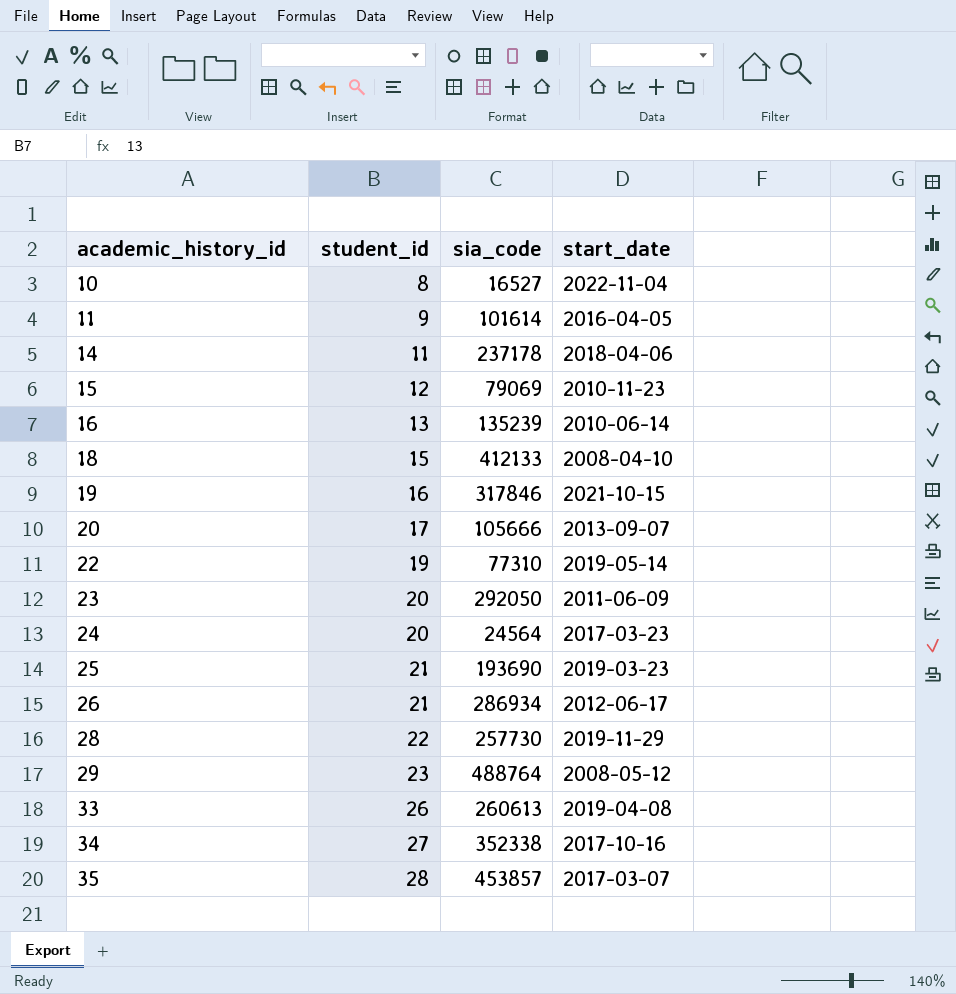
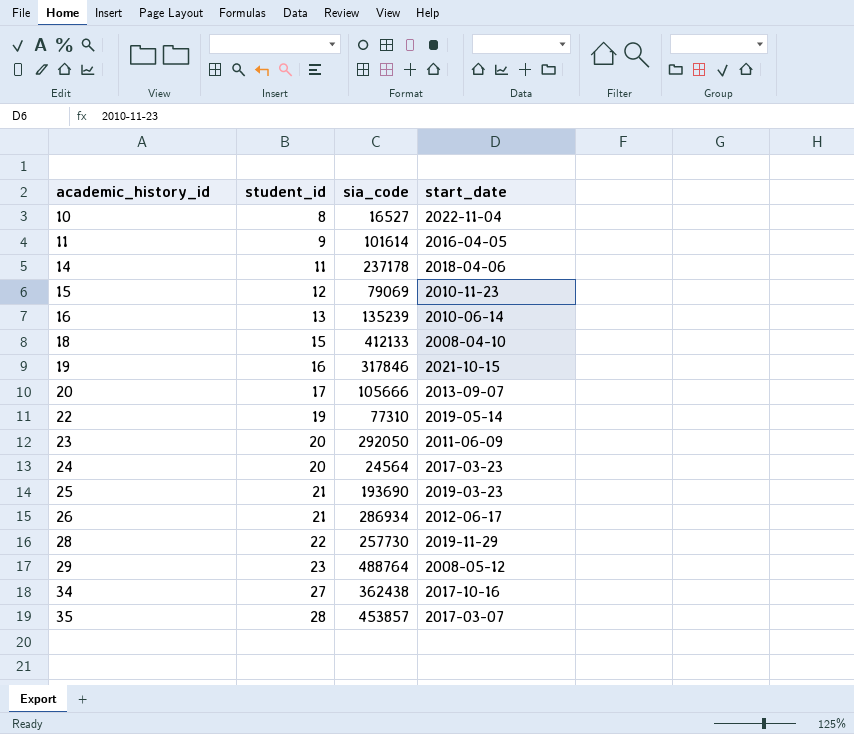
row 33: 26 | 260613 | 2019-04-08 -> none
34 | sia_code: 352338 -> 362438

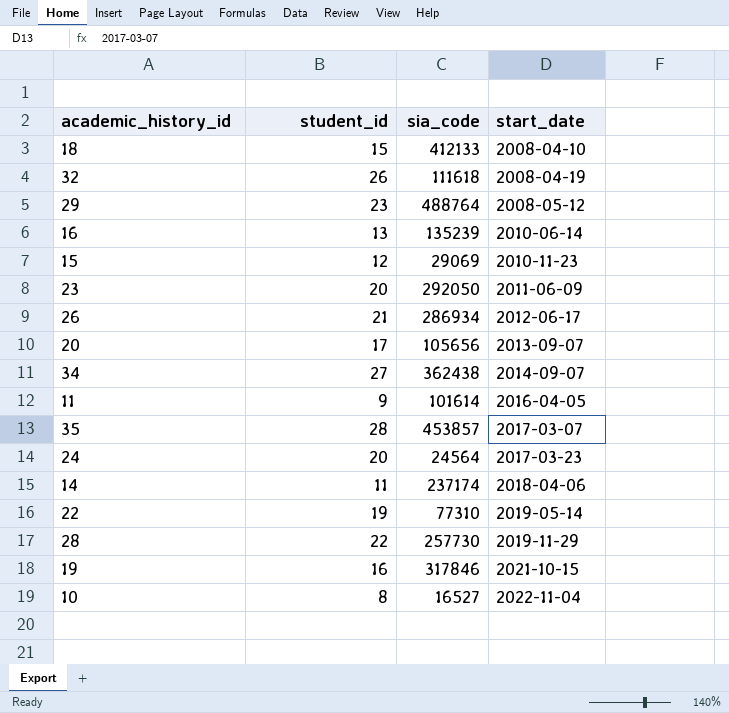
row order: academic_history_id ascending -> start_date ascending
row 25: 21 | 193690 | 2019-03-23 -> none
row 32: none -> 26 | 111618 | 2008-04-19
15 | sia_code: 79069 -> 29069
20 | sia_code: 105666 -> 105656
34 | start_date: 2017-10-16 -> 2014-09-07
14 | sia_code: 237178 -> 237174

